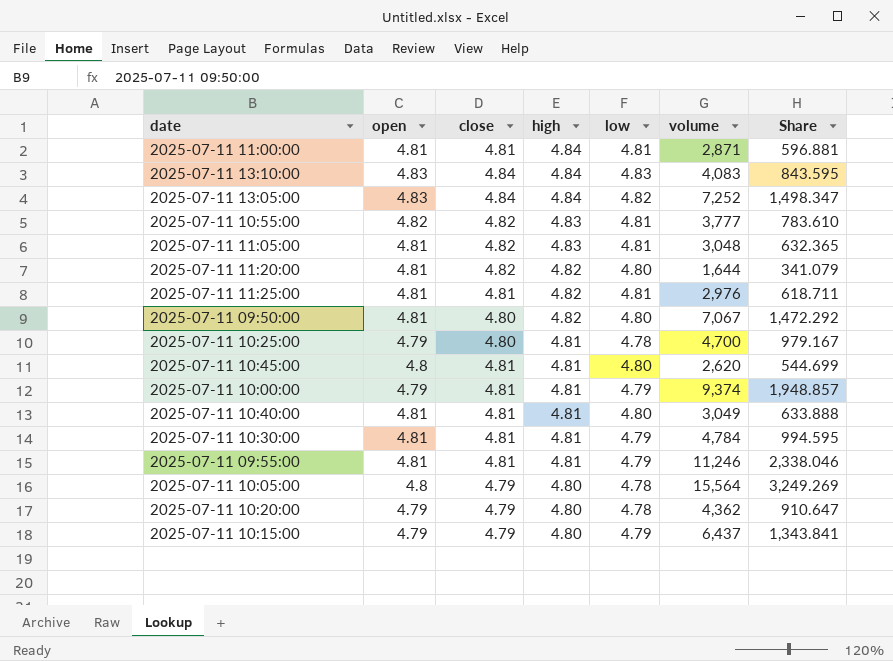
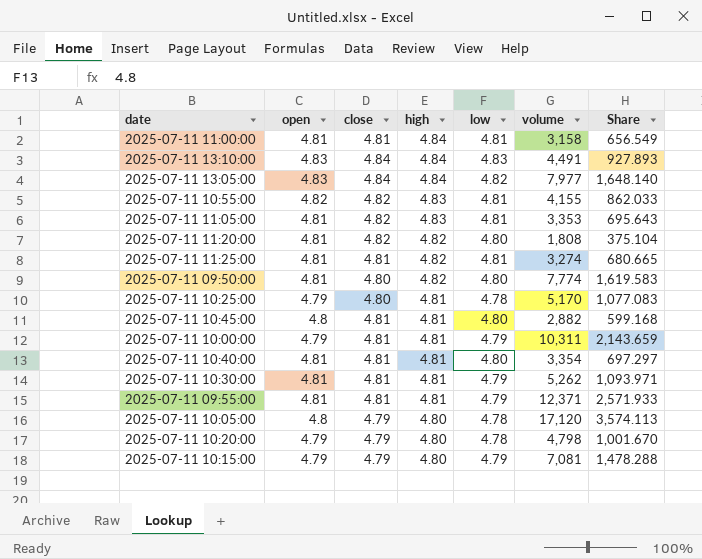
2025-07-11 11:00:00 | volume: 2,871 -> 3,158
2025-07-11 11:00:00 | Share: 596.881 -> 656.549
2025-07-11 13:10:00 | volume: 4,083 -> 4,491
2025-07-11 13:10:00 | Share: 843.595 -> 927.893
2025-07-11 13:05:00 | volume: 7,252 -> 7,977
2025-07-11 13:05:00 | Share: 1,498.347 -> 1,648.140
2025-07-11 10:55:00 | volume: 3,777 -> 4,155
2025-07-11 10:55:00 | Share: 783.610 -> 862.033
2025-07-11 11:05:00 | volume: 3,048 -> 3,353
2025-07-11 11:05:00 | Share: 632.365 -> 695.643
2025-07-11 11:20:00 | volume: 1,644 -> 1,808
2025-07-11 11:20:00 | Share: 341.079 -> 375.104
2025-07-11 11:25:00 | volume: 2,976 -> 3,274
2025-07-11 11:25:00 | Share: 618.711 -> 680.665
2025-07-11 09:50:00 | volume: 7,067 -> 7,774
2025-07-11 09:50:00 | Share: 1,472.292 -> 1,619.583
2025-07-11 10:25:00 | volume: 4,700 -> 5,170
2025-07-11 10:25:00 | Share: 979.167 -> 1,077.083
2025-07-11 10:45:00 | volume: 2,620 -> 2,882
2025-07-11 10:45:00 | Share: 544.699 -> 599.168
2025-07-11 10:00:00 | volume: 9,374 -> 10,311
2025-07-11 10:00:00 | Share: 1,948.857 -> 2,143.659
2025-07-11 10:40:00 | volume: 3,049 -> 3,354
2025-07-11 10:40:00 | Share: 633.888 -> 697.297
2025-07-11 10:30:00 | volume: 4,784 -> 5,262
2025-07-11 10:30:00 | Share: 994.595 -> 1,093.971
2025-07-11 09:55:00 | volume: 11,246 -> 12,371
2025-07-11 09:55:00 | Share: 2,338.046 -> 2,571.933
2025-07-11 10:05:00 | volume: 15,564 -> 17,120
2025-07-11 10:05:00 | Share: 3,249.269 -> 3,574.113
2025-07-11 10:20:00 | volume: 4,362 -> 4,798
2025-07-11 10:20:00 | Share: 910.647 -> 1,001.670
2025-07-11 10:15:00 | volume: 6,437 -> 7,081
2025-07-11 10:15:00 | Share: 1,343.841 -> 1,478.288

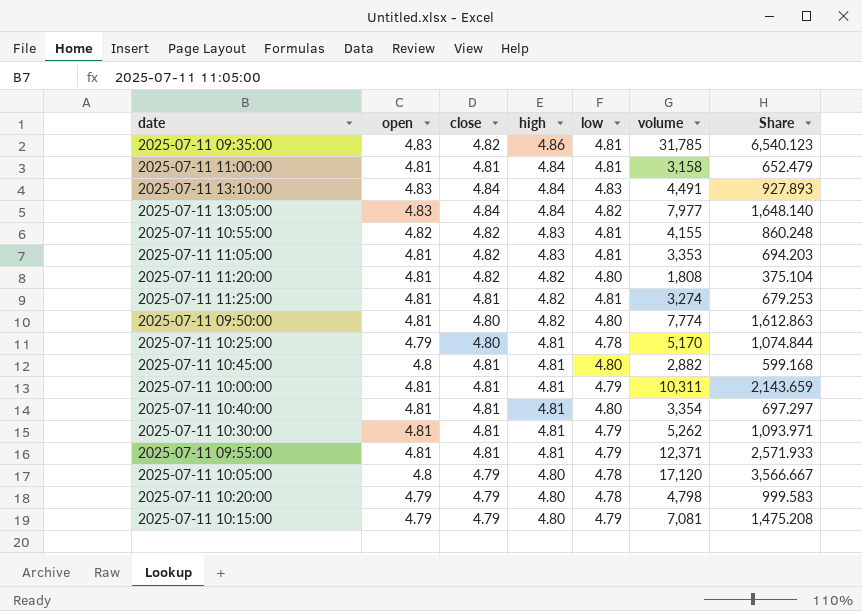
column Share | formula: [volume] / [close] -> [volume] / [high]
row 2025-07-11 09:35:00: none -> 4.83 | 4.82 | 4.86 | 4.81 | 31,785 | 6,540.123
2025-07-11 10:00:00 | open: 4.79 -> 4.81

